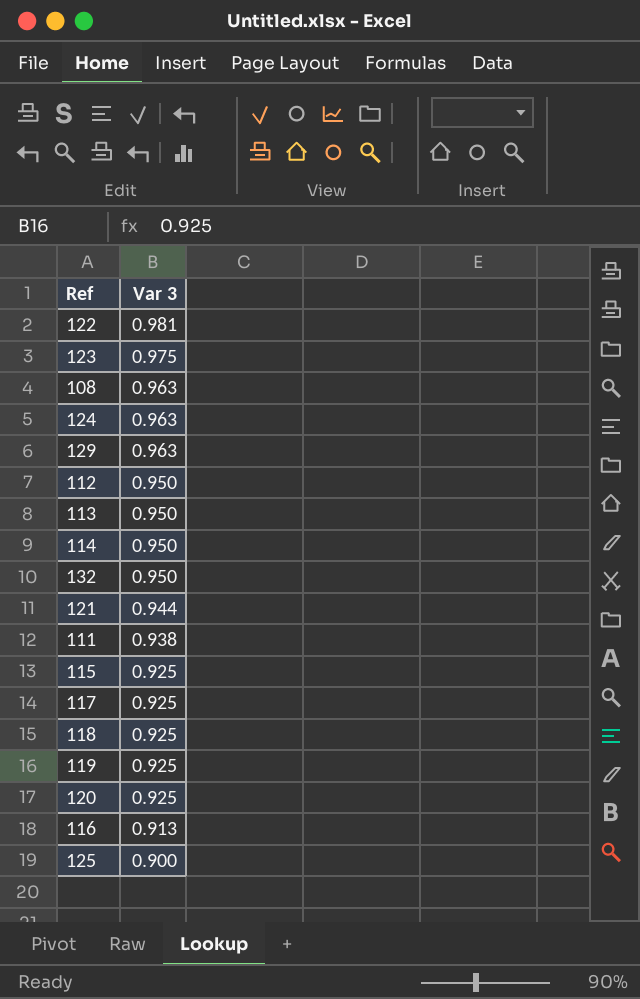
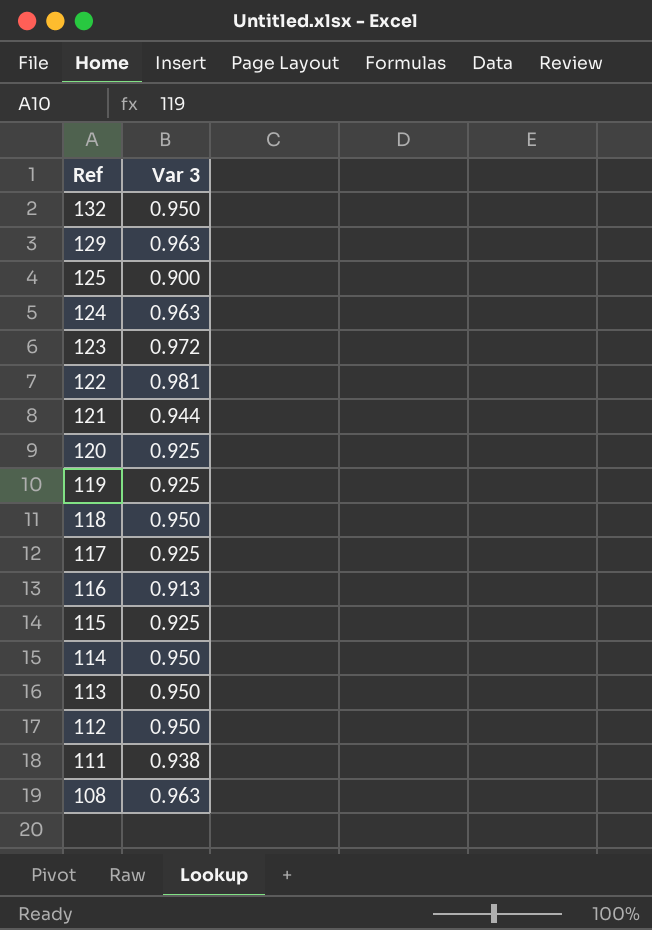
row order: Var 3 descending -> Ref descending
123 | Var 3: 0.975 -> 0.972
118 | Var 3: 0.925 -> 0.950

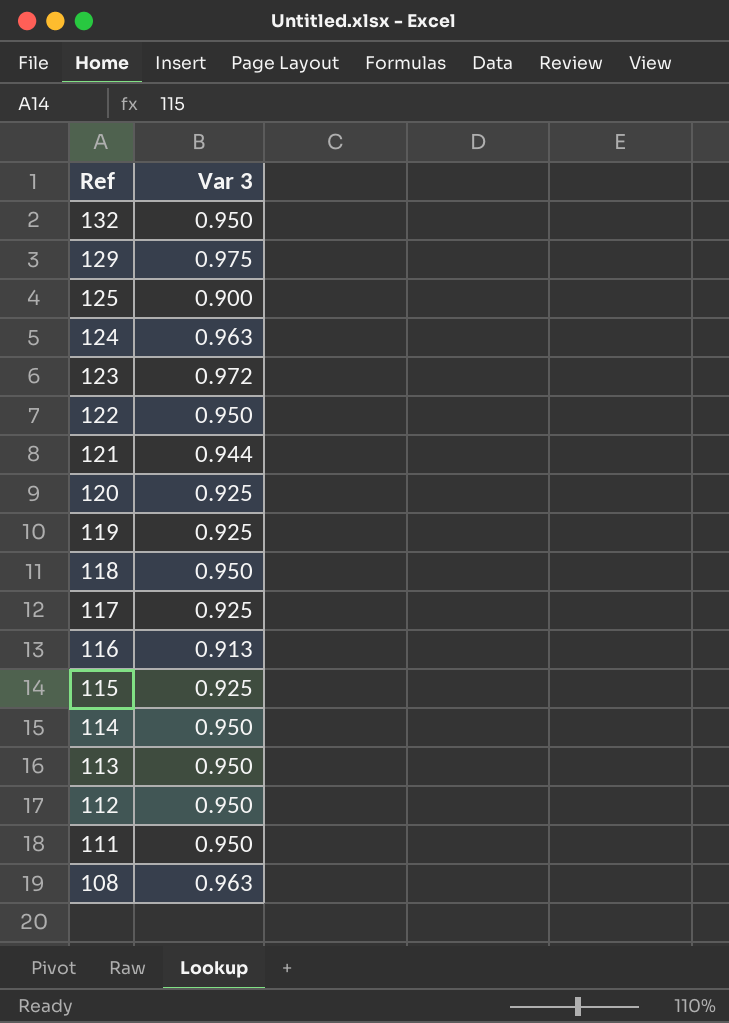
129 | Var 3: 0.963 -> 0.975
122 | Var 3: 0.981 -> 0.950
111 | Var 3: 0.938 -> 0.950

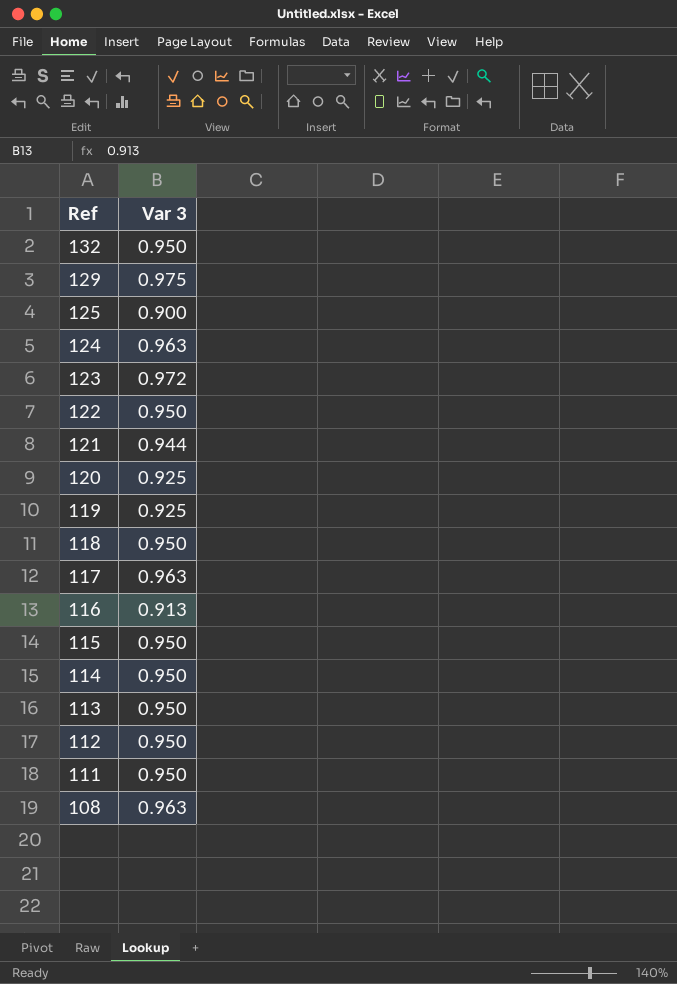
117 | Var 3: 0.925 -> 0.963
115 | Var 3: 0.925 -> 0.950

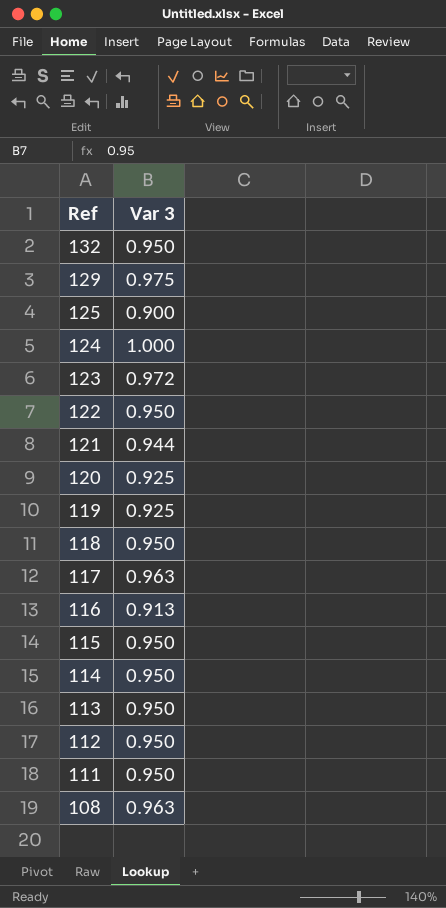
124 | Var 3: 0.963 -> 1.000

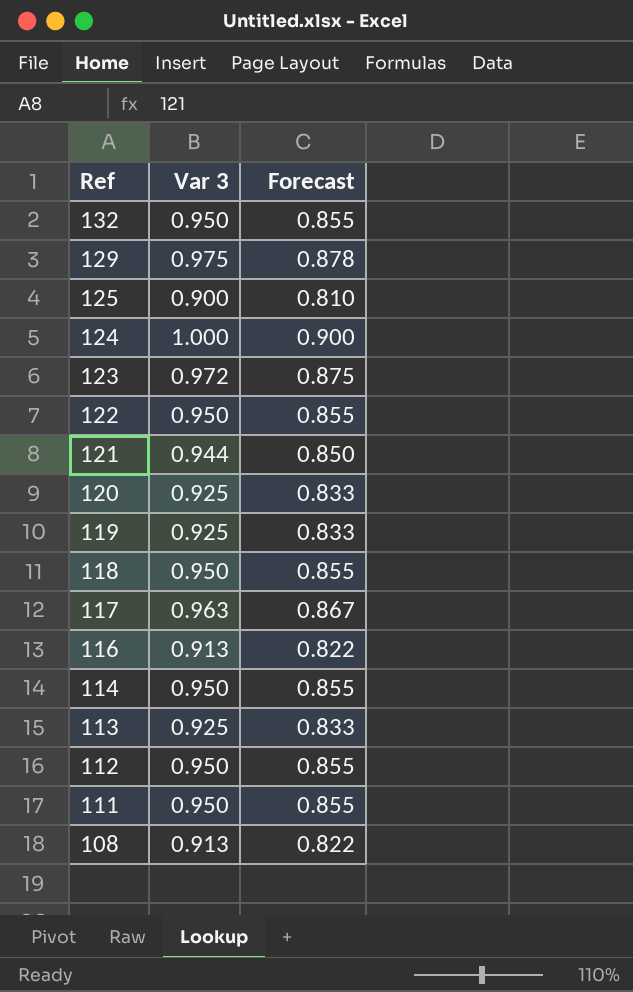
column Forecast | formula: none -> [Var 3] * 0.9
row 115: 0.950 -> none
113 | Var 3: 0.950 -> 0.925
108 | Var 3: 0.963 -> 0.913

